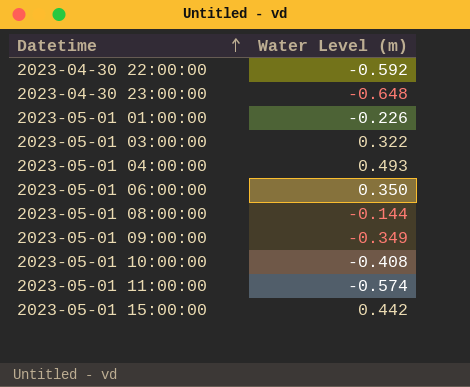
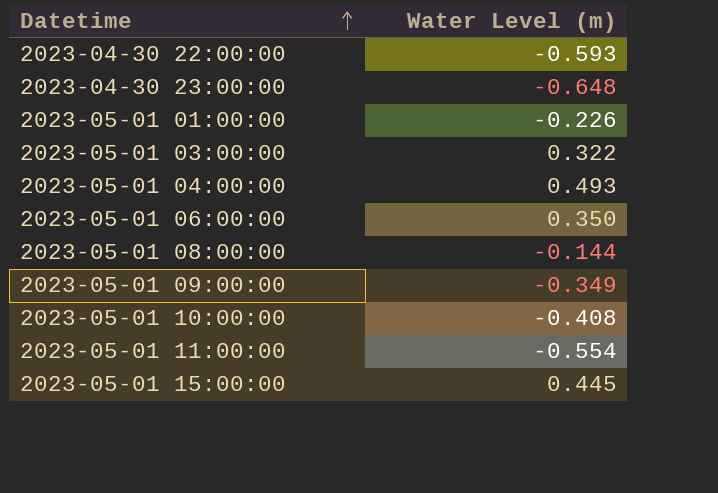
2023-04-30 22:00:00 | Water Level (m): -0.592 -> -0.593
2023-05-01 11:00:00 | Water Level (m): -0.574 -> -0.554
2023-05-01 15:00:00 | Water Level (m): 0.442 -> 0.445

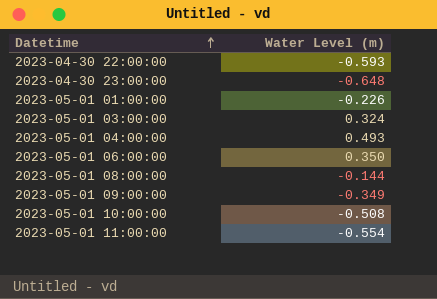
row 2023-05-01 15:00:00: 0.445 -> none
2023-05-01 03:00:00 | Water Level (m): 0.322 -> 0.324
2023-05-01 10:00:00 | Water Level (m): -0.408 -> -0.508

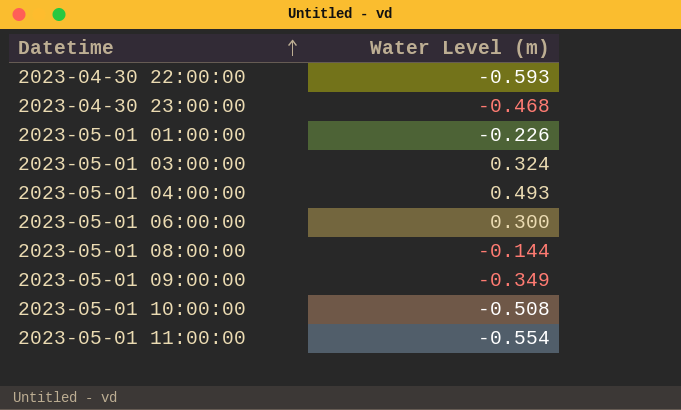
2023-04-30 23:00:00 | Water Level (m): -0.648 -> -0.468
2023-05-01 06:00:00 | Water Level (m): 0.350 -> 0.300

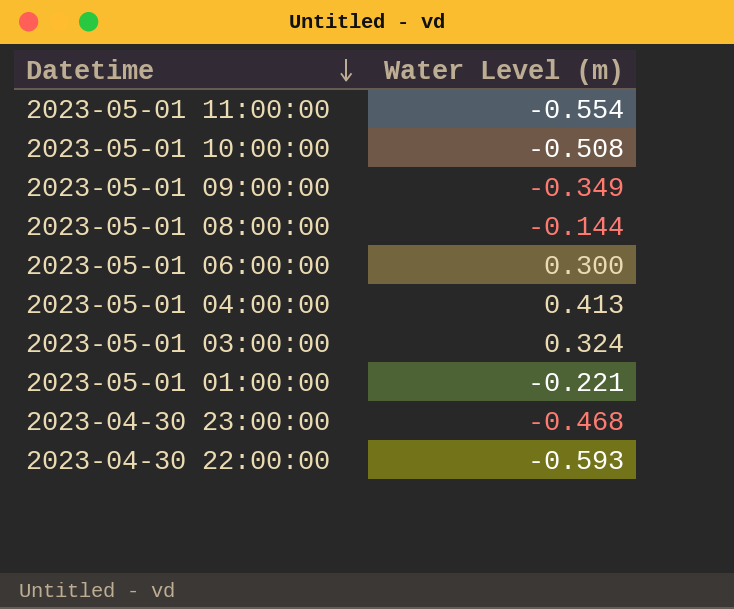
row order: Datetime ascending -> Datetime descending
2023-05-01 04:00:00 | Water Level (m): 0.493 -> 0.413
2023-05-01 01:00:00 | Water Level (m): -0.226 -> -0.221

